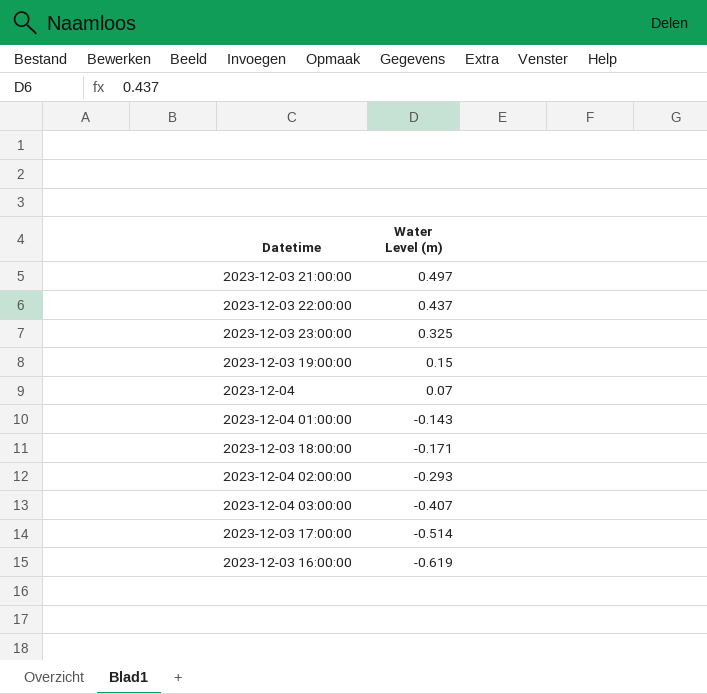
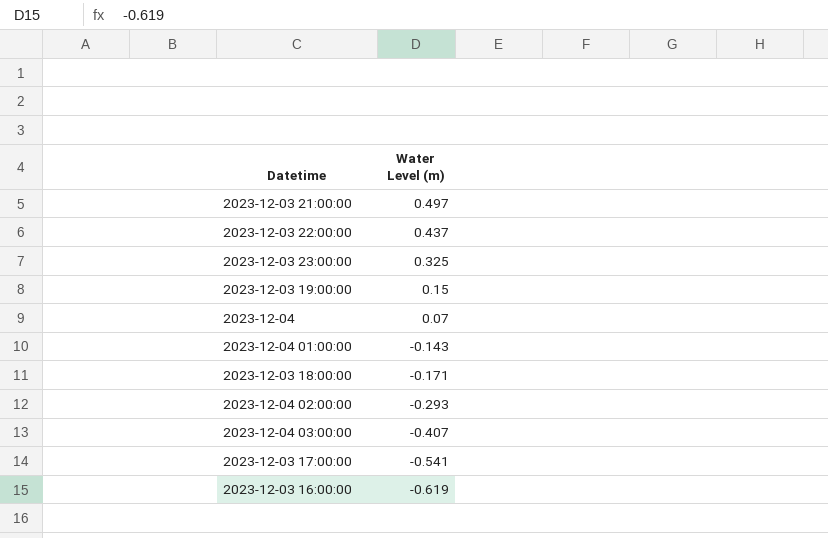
2023-12-03 17:00:00 | Water Level (m): -0.514 -> -0.541

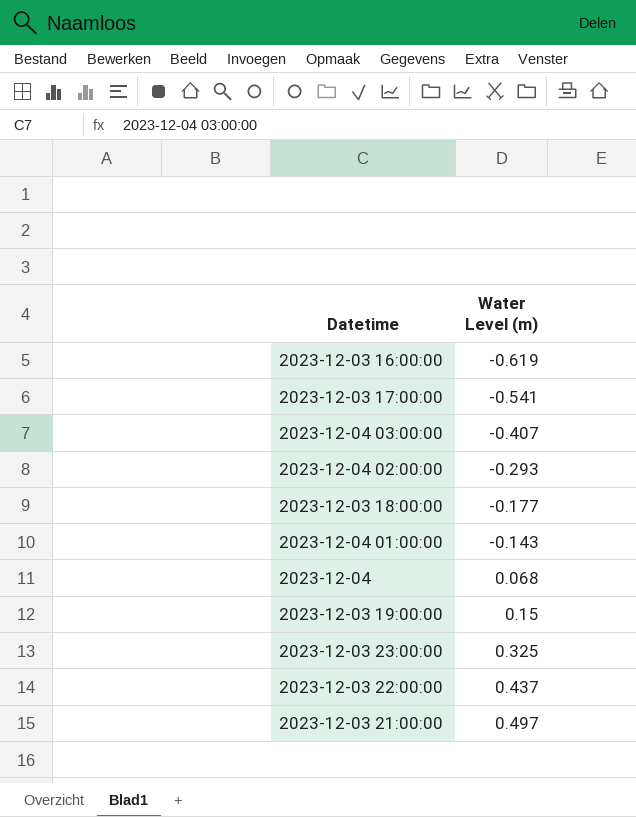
row order: Water Level (m) descending -> Water Level (m) ascending
2023-12-03 18:00:00 | Water Level (m): -0.171 -> -0.177
2023-12-04 | Water Level (m): 0.07 -> 0.068

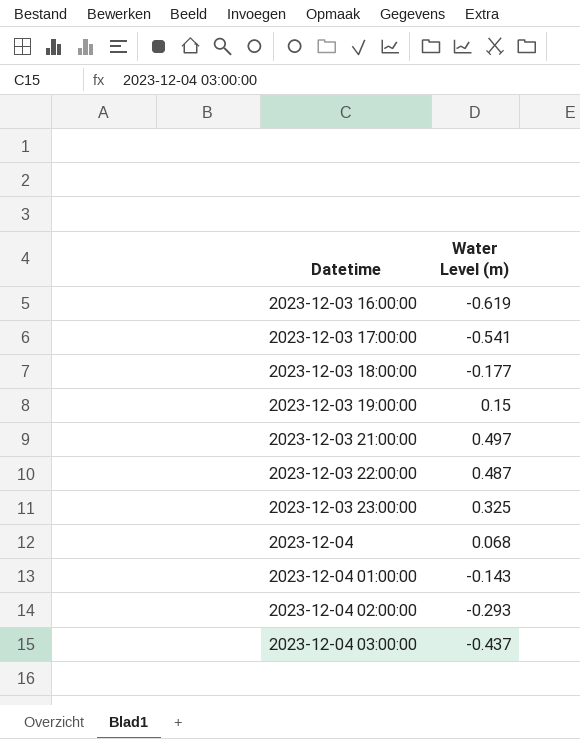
row order: Water Level (m) ascending -> Datetime ascending
2023-12-03 22:00:00 | Water Level (m): 0.437 -> 0.487
2023-12-04 03:00:00 | Water Level (m): -0.407 -> -0.437

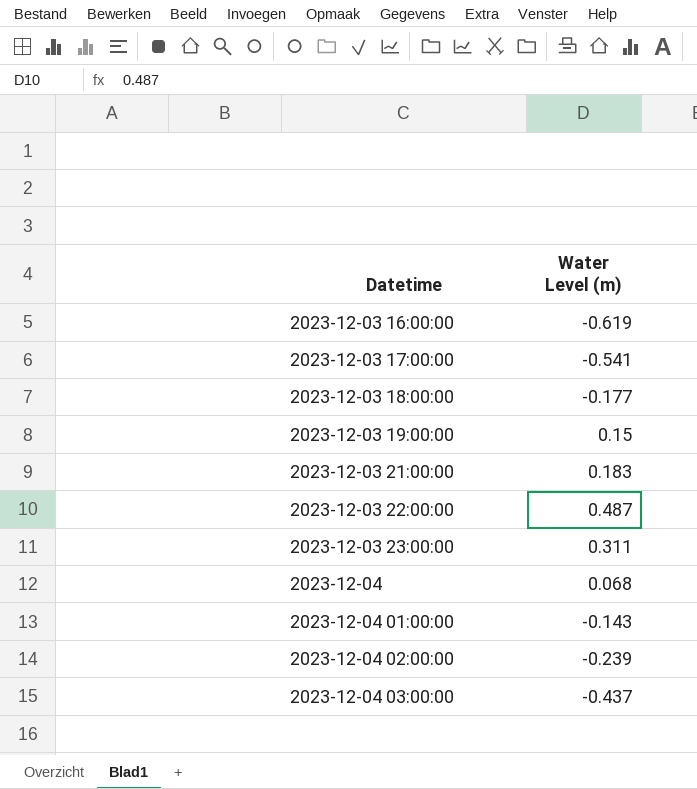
2023-12-03 21:00:00 | Water Level (m): 0.497 -> 0.183
2023-12-03 23:00:00 | Water Level (m): 0.325 -> 0.311
2023-12-04 02:00:00 | Water Level (m): -0.293 -> -0.239

